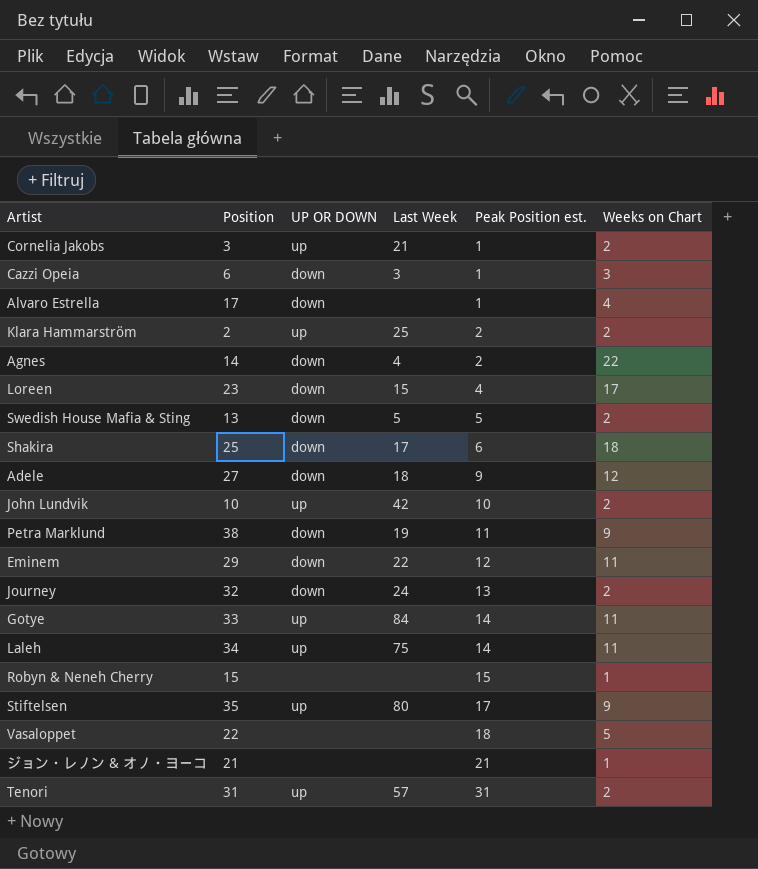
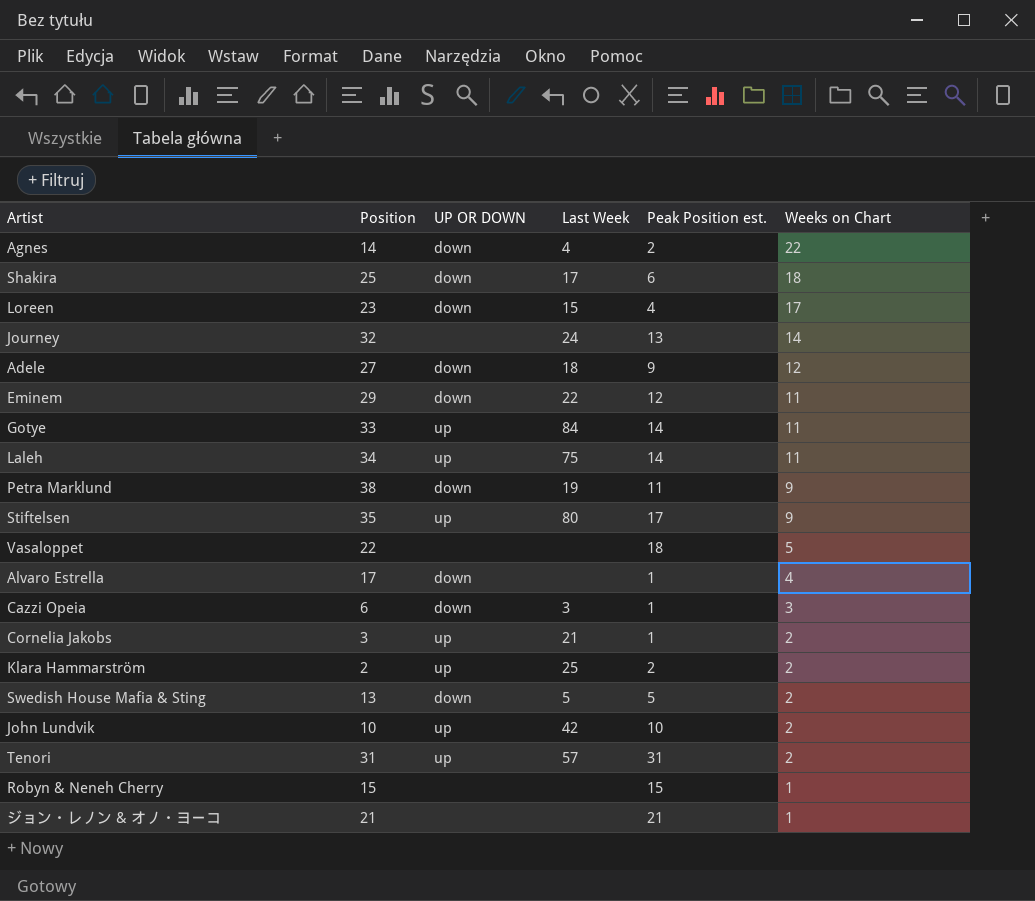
row order: Peak Position est. ascending -> Weeks on Chart descending
Journey | UP OR DOWN: down -> none
Journey | Weeks on Chart: 2 -> 14

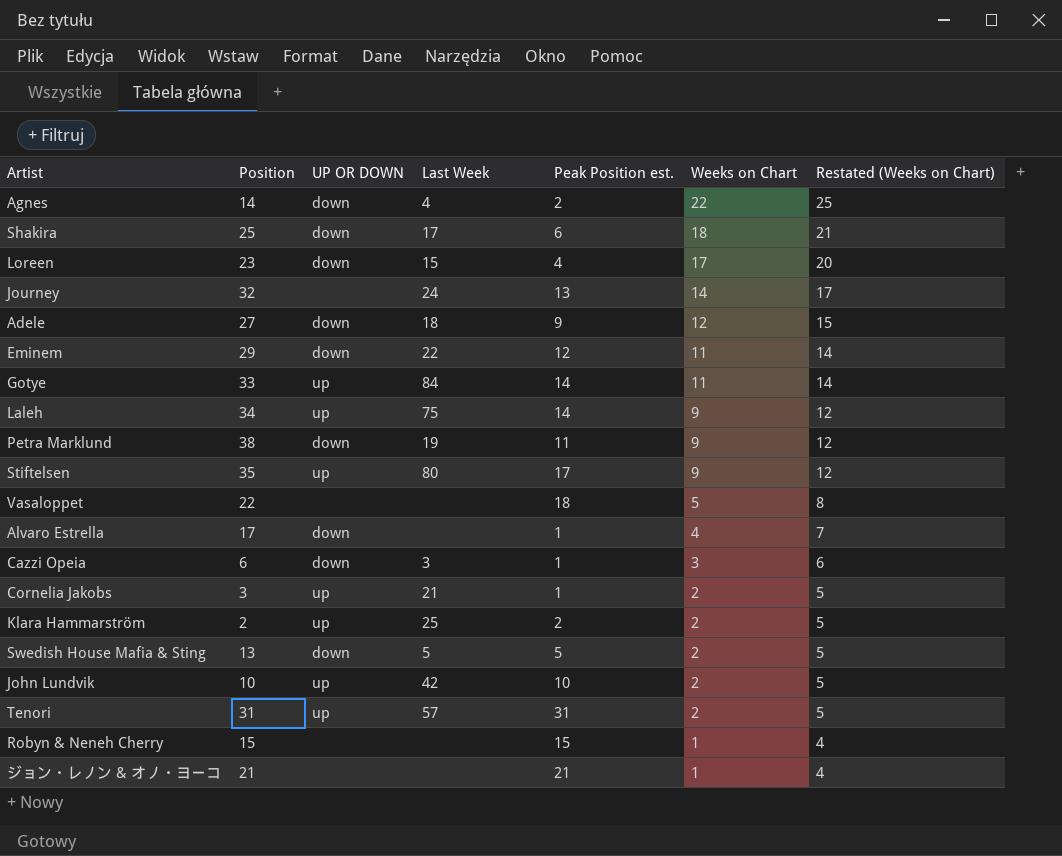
column Restated (Weeks on Chart) | formula: none -> [Weeks on Chart] + 3
Laleh | Weeks on Chart: 11 -> 9

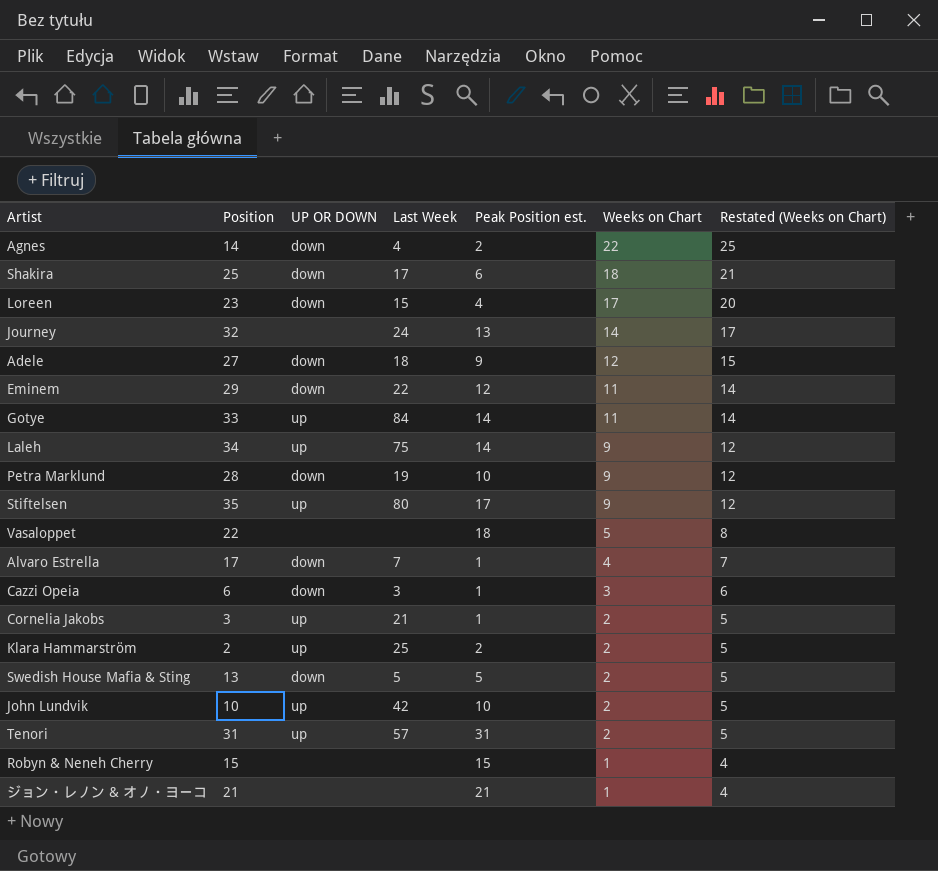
Petra Marklund | Position: 38 -> 28
Petra Marklund | Peak Position est.: 11 -> 10
Alvaro Estrella | Last Week: none -> 7

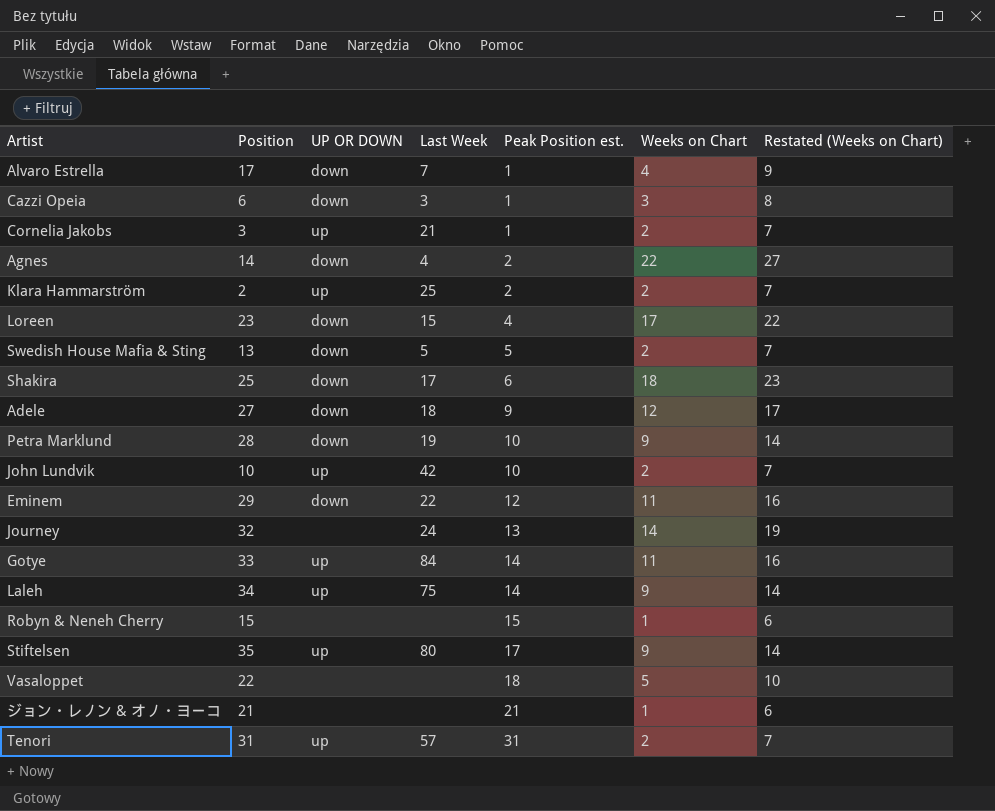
row order: Weeks on Chart descending -> Peak Position est. ascending
column Restated (Weeks on Chart) | formula: [Weeks on Chart] + 3 -> [Weeks on Chart] + 5

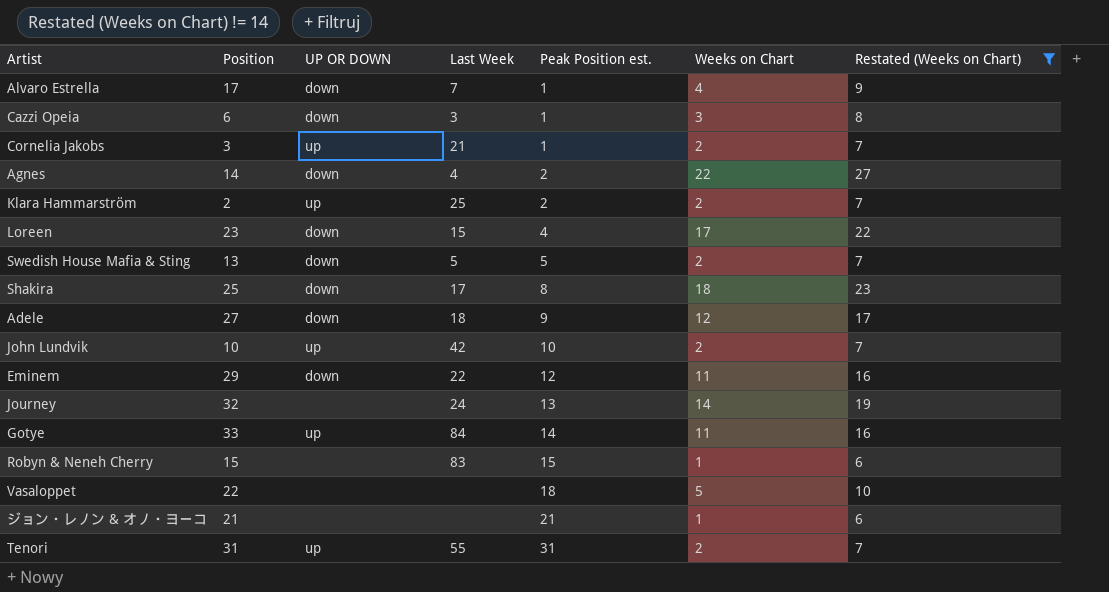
filter: none -> Restated (Weeks on Chart) != 14
Shakira | Peak Position est.: 6 -> 8
Robyn & Neneh Cherry | Last Week: none -> 83
Tenori | Last Week: 57 -> 55

